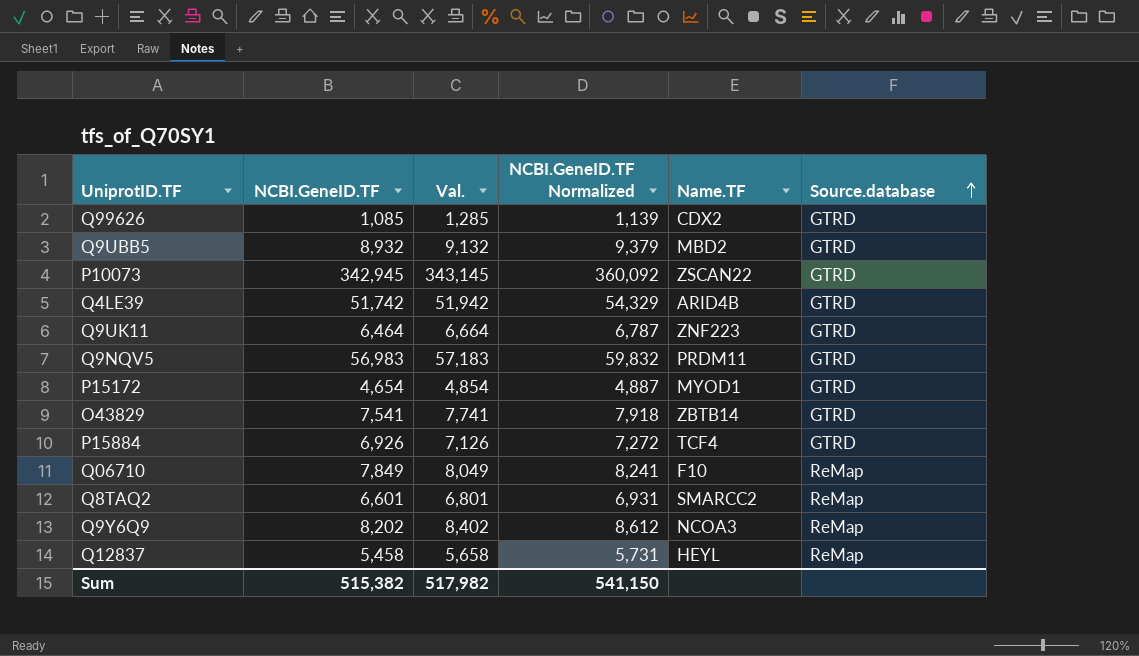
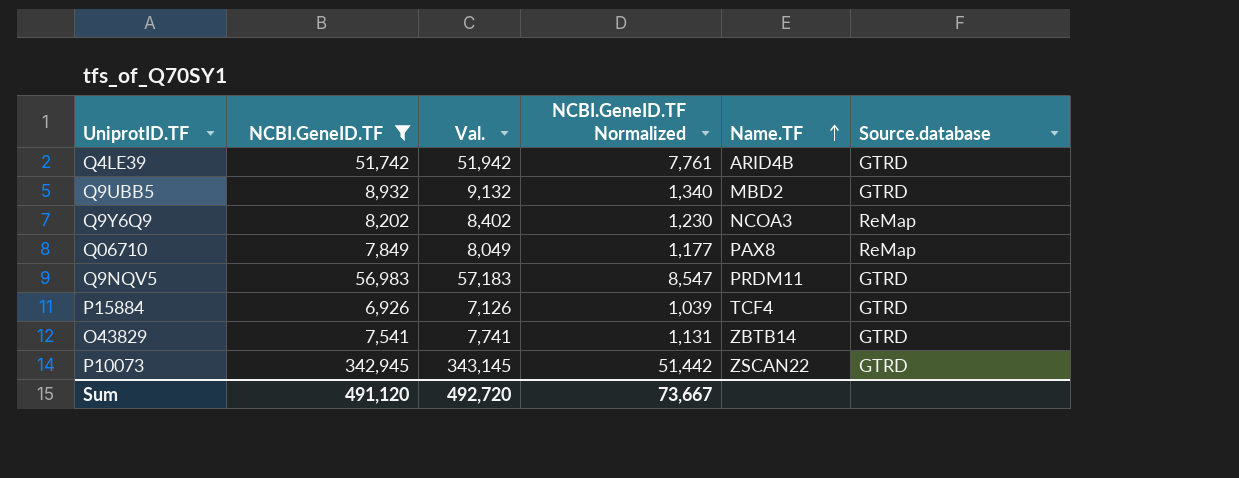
filter: none -> NCBI.GeneID.TF >= 6,926
row order: Source.database ascending -> Name.TF ascending
column NCBI.GeneID.TF Normalized | formula: [NCBI.GeneID.TF] * 1.05 -> [NCBI.GeneID.TF] * 0.15
Q06710 | Name.TF: F10 -> PAX8
Sum | NCBI.GeneID.TF: 515,382 -> 491,120
Sum | Val.: 517,982 -> 492,720
Sum | NCBI.GeneID.TF Normalized: 541,150 -> 73,667

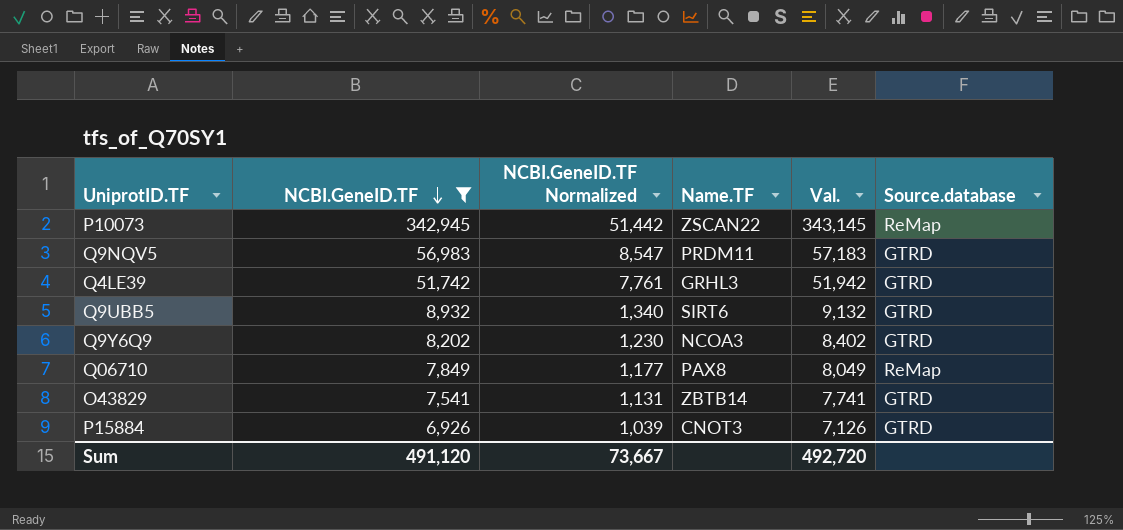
row order: Name.TF ascending -> NCBI.GeneID.TF descending
column Val. | position: 3 -> 5
P10073 | Source.database: GTRD -> ReMap
Q4LE39 | Name.TF: ARID4B -> GRHL3
Q9UBB5 | Name.TF: MBD2 -> SIRT6
Q9Y6Q9 | Source.database: ReMap -> GTRD
P15884 | Name.TF: TCF4 -> CNOT3

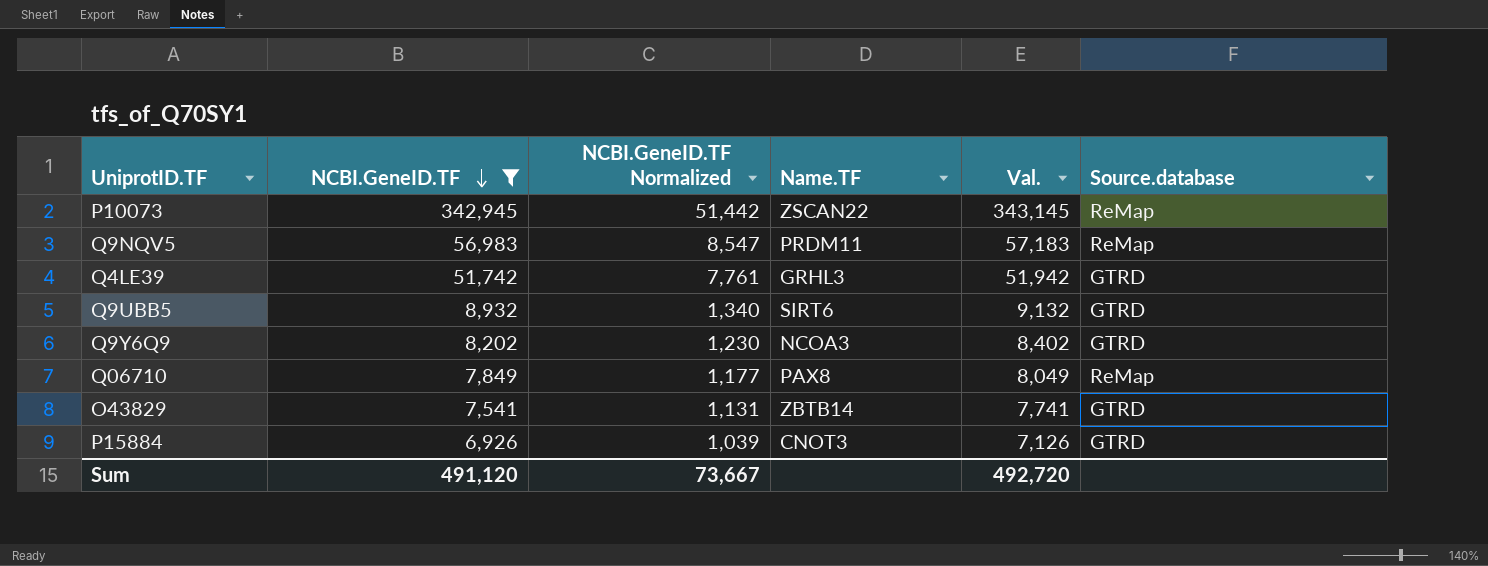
Q9NQV5 | Source.database: GTRD -> ReMap

